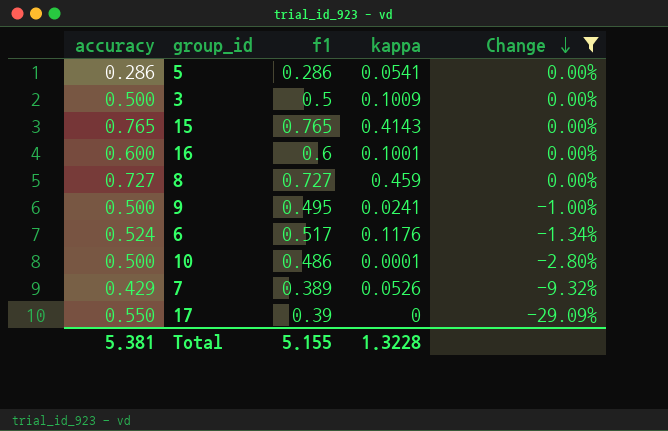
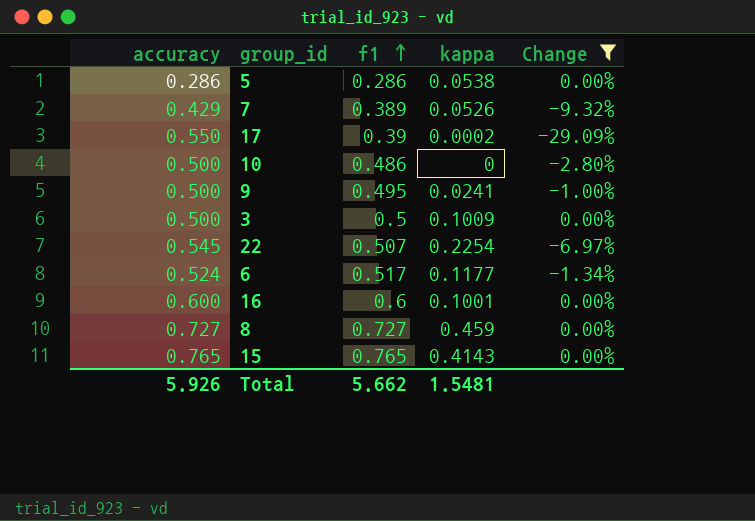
row order: Change descending -> f1 ascending
5 | kappa: 0.0541 -> 0.0538
17 | kappa: 0 -> 0.0002
10 | kappa: 0.0001 -> 0
row 22: none -> 0.545 | 0.507 | 0.2254 | -6.97%
6 | kappa: 0.1176 -> 0.1177
Total | accuracy: 5.381 -> 5.926
Total | f1: 5.155 -> 5.662
Total | kappa: 1.3228 -> 1.5481

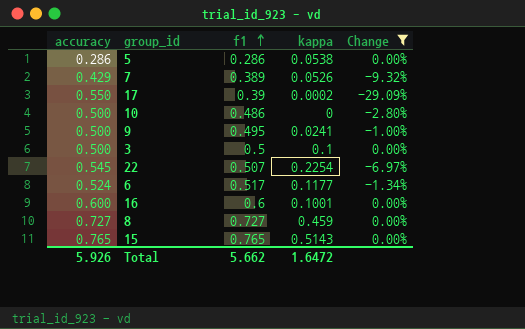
3 | kappa: 0.1009 -> 0.1
15 | kappa: 0.4143 -> 0.5143
Total | kappa: 1.5481 -> 1.6472

